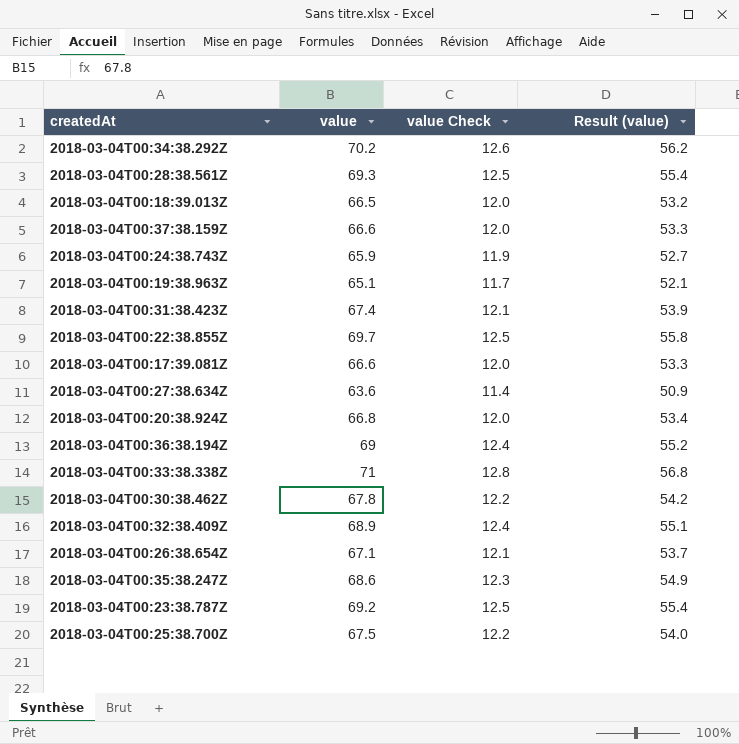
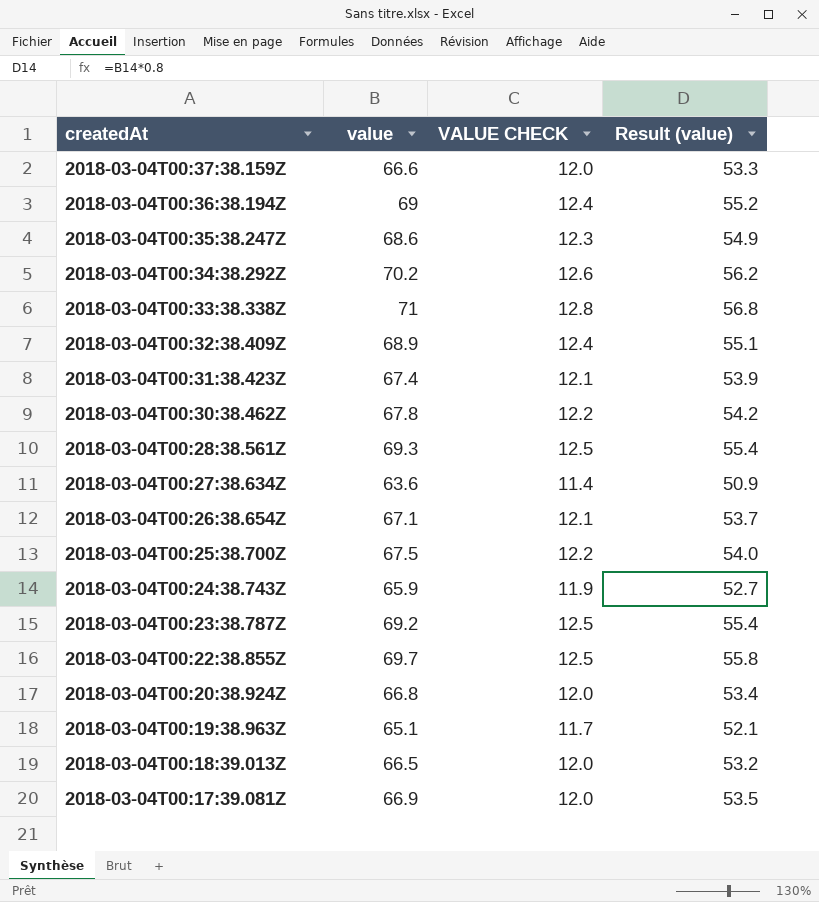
row order: none -> createdAt descending
column name: value Check -> VALUE CHECK
2018-03-04T00:17:39.081Z | value: 66.6 -> 66.9
2018-03-04T00:17:39.081Z | Result (value): 53.3 -> 53.5

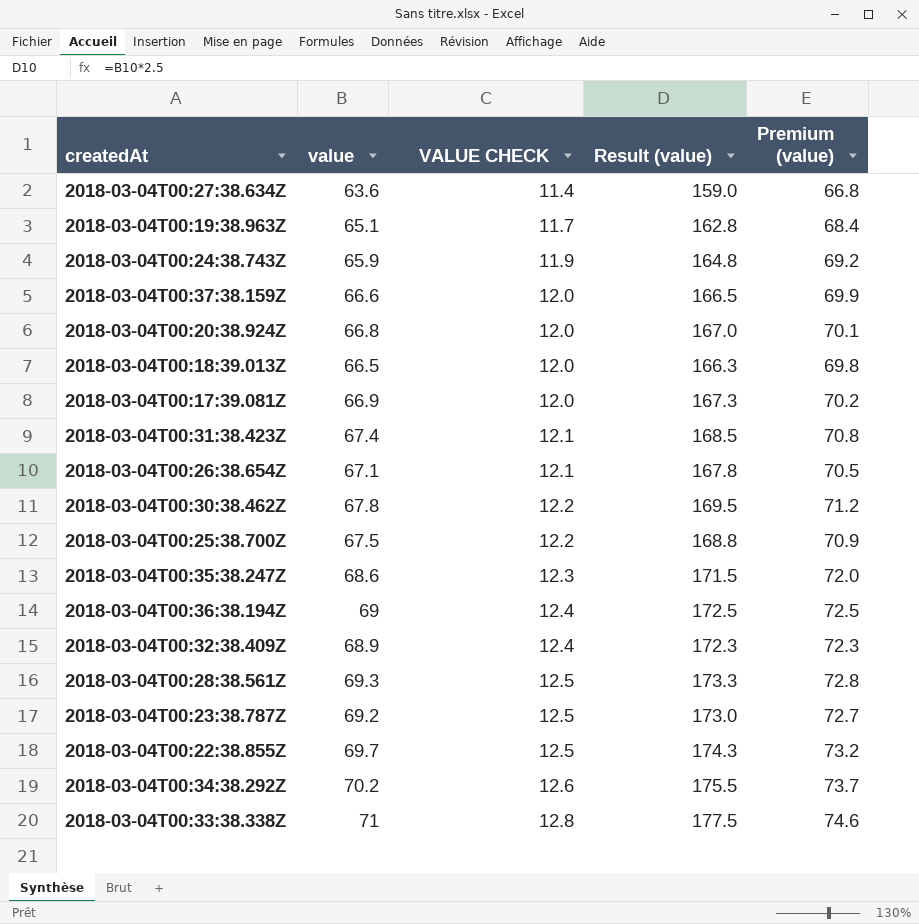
row order: createdAt descending -> VALUE CHECK ascending
column Result (value) | formula: [value] * 0.8 -> [value] * 2.5
column Premium (value) | formula: none -> [value] * 1.05

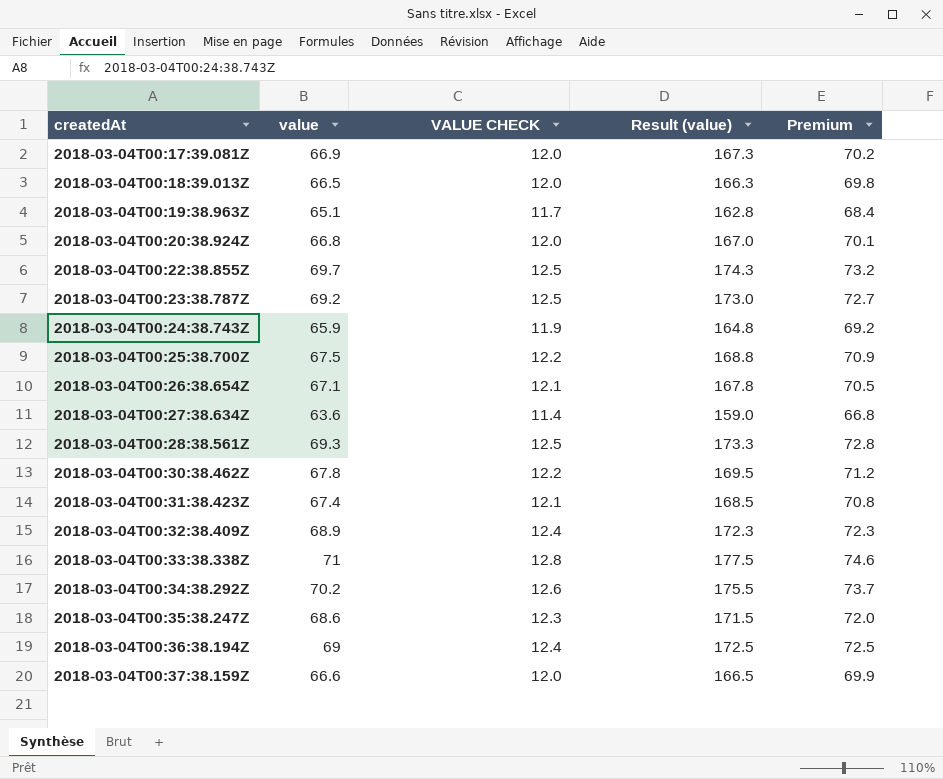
row order: VALUE CHECK ascending -> createdAt ascending
column name: Premium (value) -> Premium

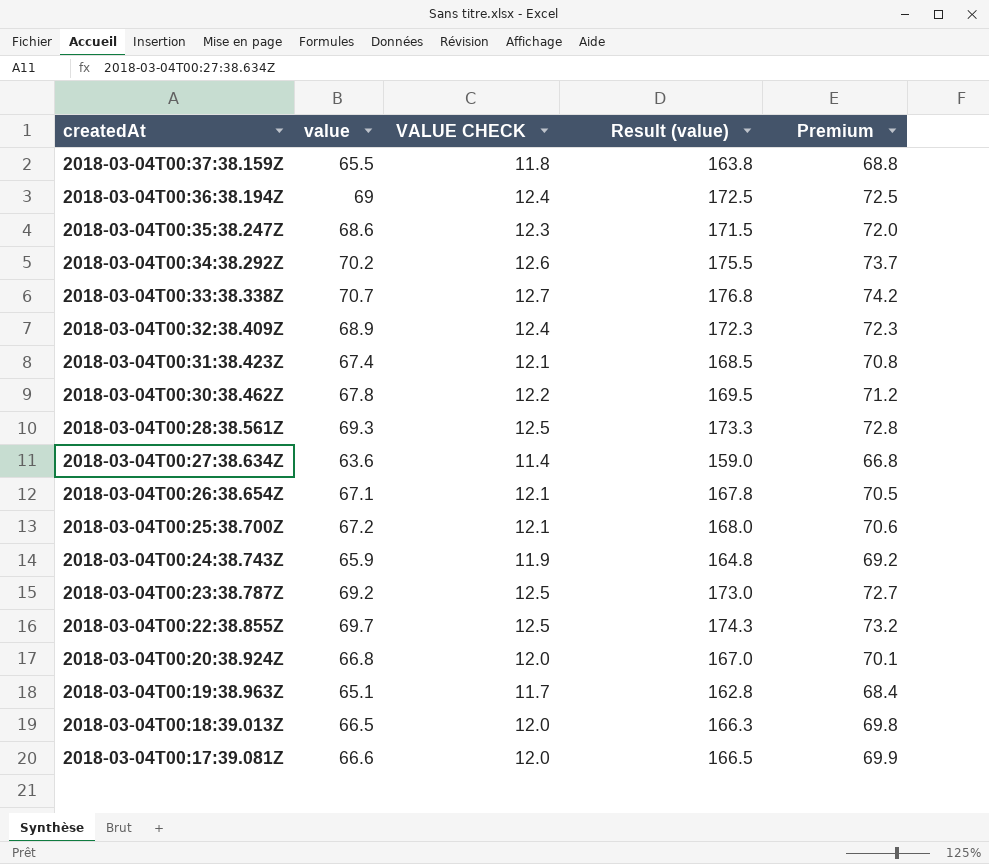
row order: createdAt ascending -> createdAt descending
2018-03-04T00:37:38.159Z | value: 66.6 -> 65.5
2018-03-04T00:37:38.159Z | VALUE CHECK: 12.0 -> 11.8
2018-03-04T00:37:38.159Z | Result (value): 166.5 -> 163.8
2018-03-04T00:37:38.159Z | Premium: 69.9 -> 68.8
2018-03-04T00:33:38.338Z | value: 71 -> 70.7
2018-03-04T00:33:38.338Z | VALUE CHECK: 12.8 -> 12.7
2018-03-04T00:33:38.338Z | Result (value): 177.5 -> 176.8
2018-03-04T00:33:38.338Z | Premium: 74.6 -> 74.2
2018-03-04T00:25:38.700Z | value: 67.5 -> 67.2
2018-03-04T00:25:38.700Z | VALUE CHECK: 12.2 -> 12.1
2018-03-04T00:25:38.700Z | Result (value): 168.8 -> 168.0
2018-03-04T00:25:38.700Z | Premium: 70.9 -> 70.6
2018-03-04T00:17:39.081Z | value: 66.9 -> 66.6
2018-03-04T00:17:39.081Z | Result (value): 167.3 -> 166.5
2018-03-04T00:17:39.081Z | Premium: 70.2 -> 69.9

